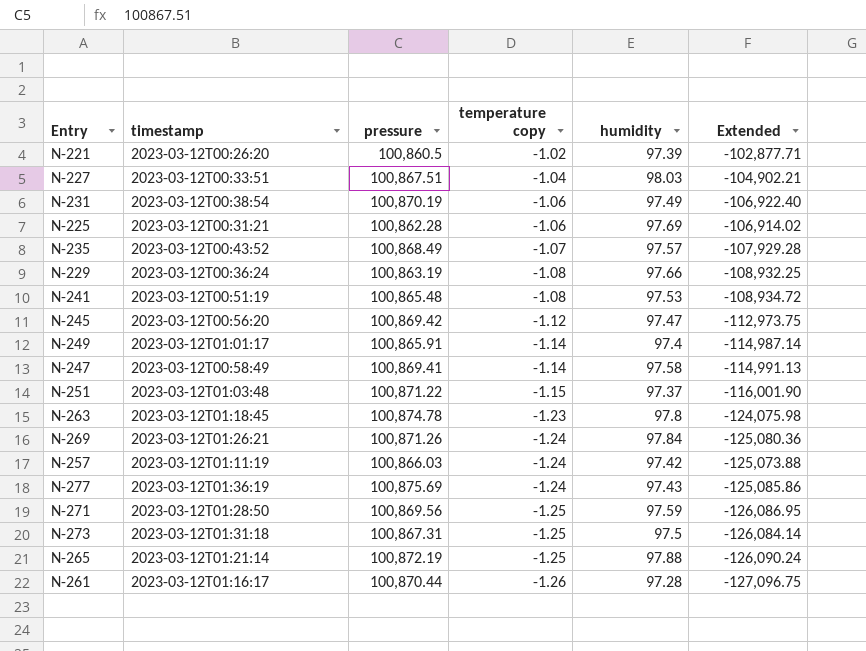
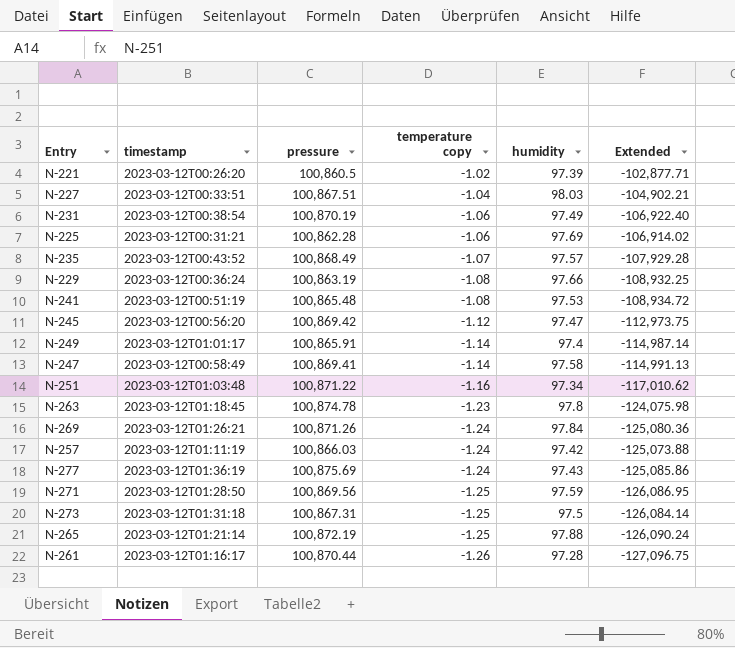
N-251 | temperature copy: -1.15 -> -1.16
N-251 | humidity: 97.37 -> 97.34
N-251 | Extended: -116,001.90 -> -117,010.62

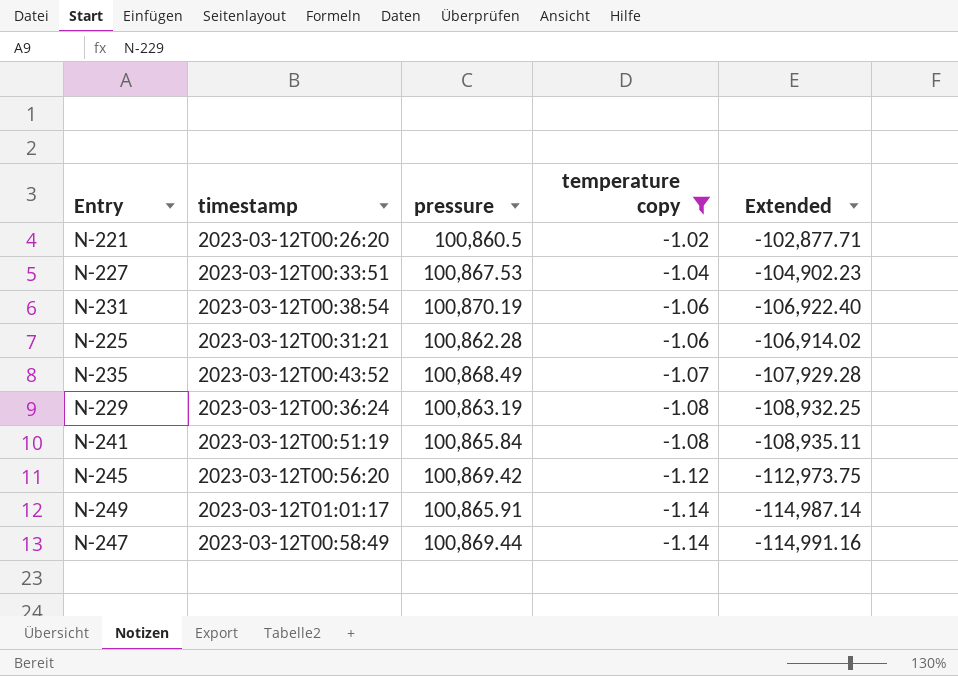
filter: none -> temperature copy >= -1.14
column humidity | position: 5 -> none
N-227 | pressure: 100,867.51 -> 100,867.53
N-227 | Extended: -104,902.21 -> -104,902.23
N-241 | pressure: 100,865.48 -> 100,865.84
N-241 | Extended: -108,934.72 -> -108,935.11
N-247 | pressure: 100,869.41 -> 100,869.44
N-247 | Extended: -114,991.13 -> -114,991.16

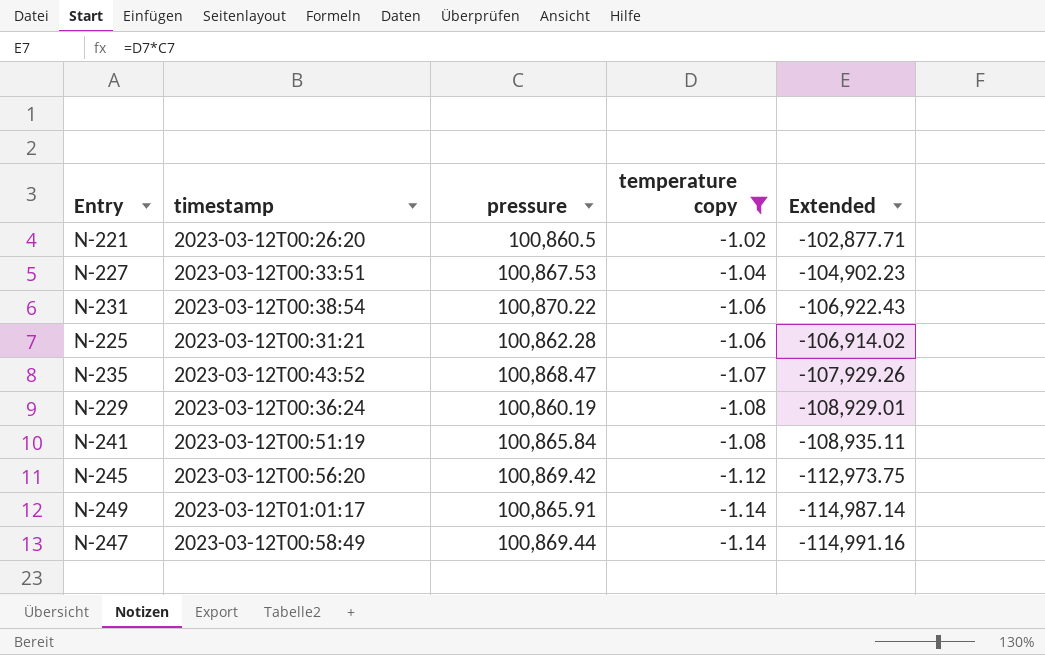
N-231 | pressure: 100,870.19 -> 100,870.22
N-231 | Extended: -106,922.40 -> -106,922.43
N-235 | pressure: 100,868.49 -> 100,868.47
N-235 | Extended: -107,929.28 -> -107,929.26
N-229 | pressure: 100,863.19 -> 100,860.19
N-229 | Extended: -108,932.25 -> -108,929.01

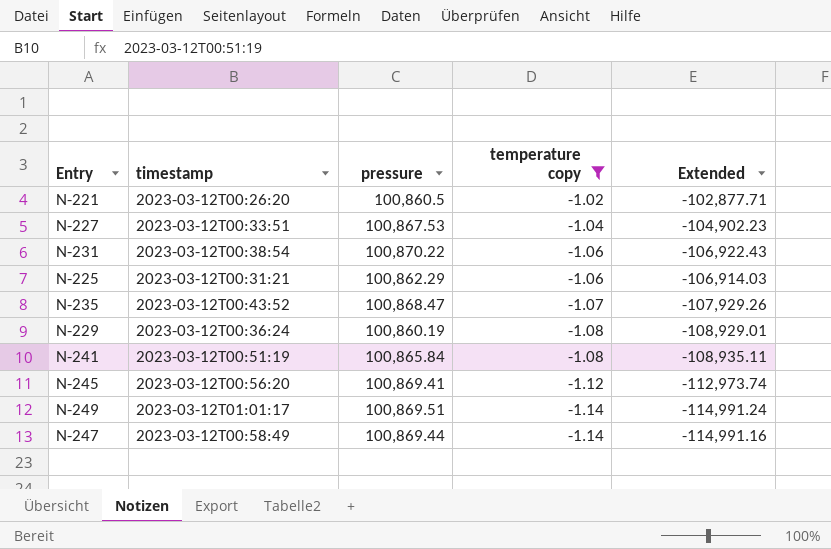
N-225 | pressure: 100,862.28 -> 100,862.29
N-225 | Extended: -106,914.02 -> -106,914.03
N-245 | pressure: 100,869.42 -> 100,869.41
N-245 | Extended: -112,973.75 -> -112,973.74
N-249 | pressure: 100,865.91 -> 100,869.51
N-249 | Extended: -114,987.14 -> -114,991.24

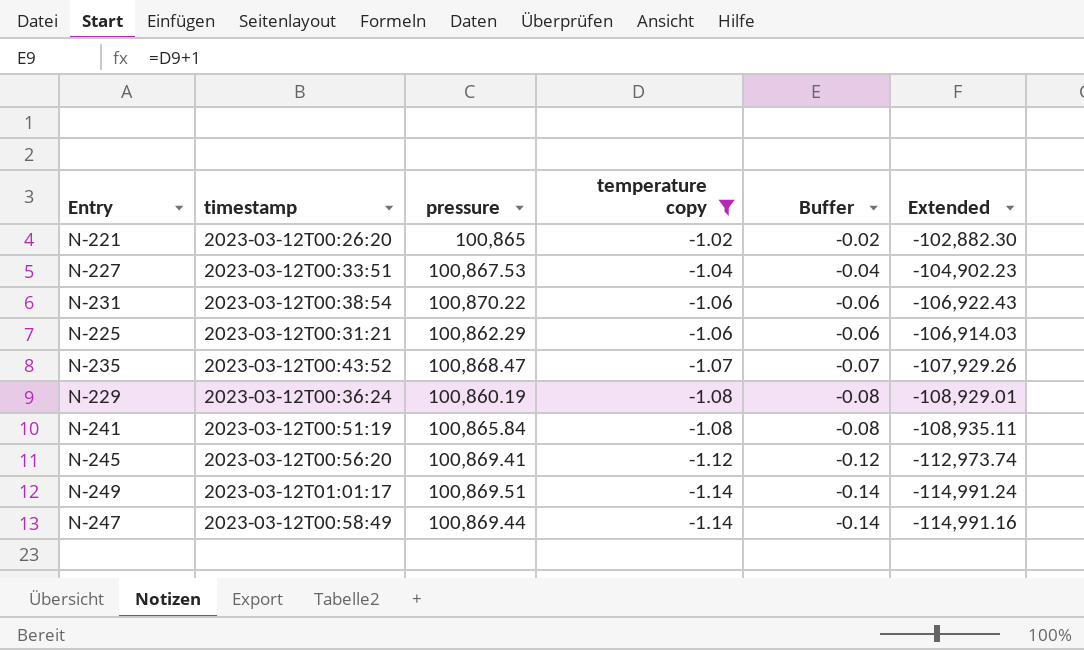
column Buffer | formula: none -> [temperature copy] + 1
N-221 | pressure: 100,860.5 -> 100,865
N-221 | Extended: -102,877.71 -> -102,882.30

